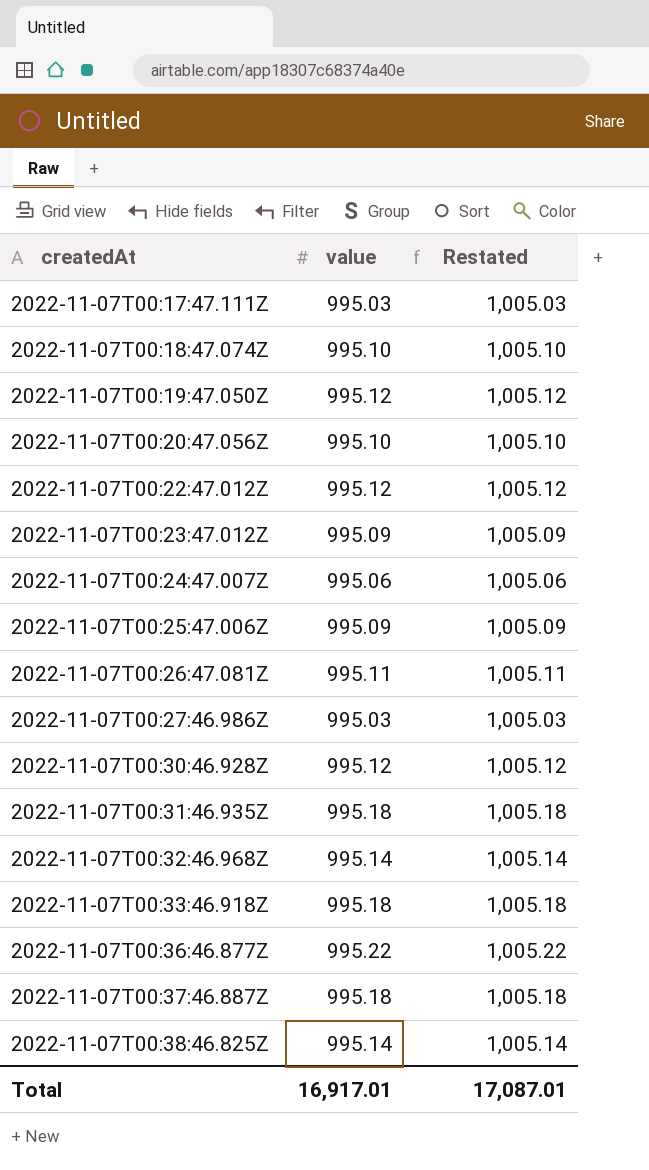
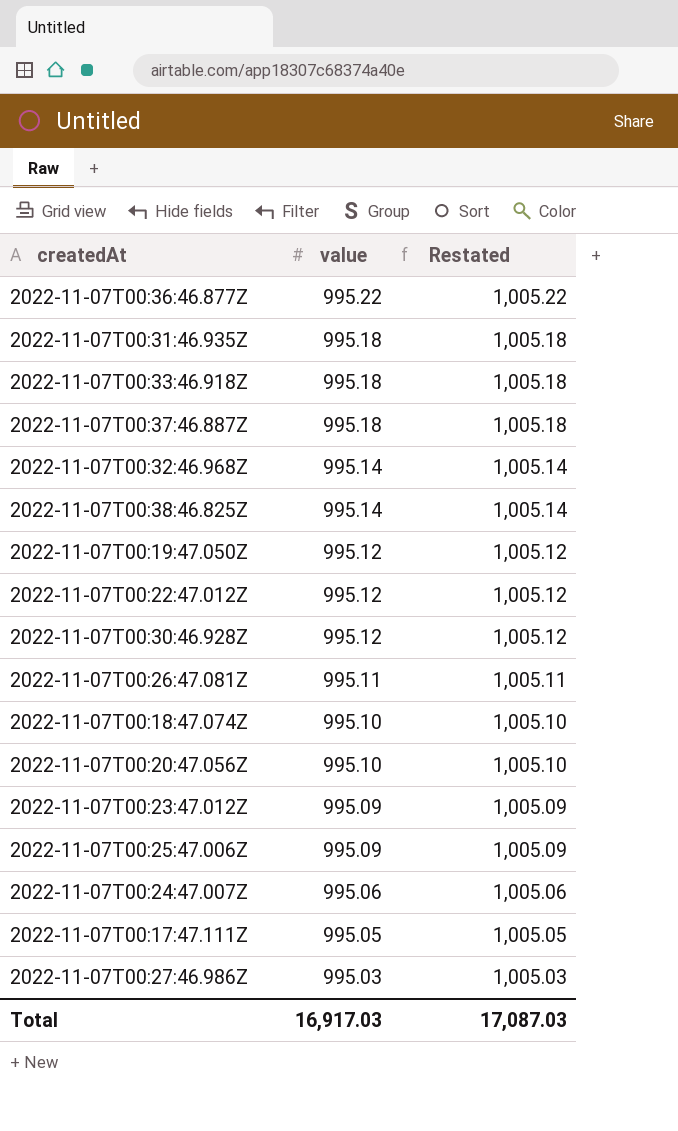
row order: createdAt ascending -> value descending
2022-11-07T00:17:47.111Z | value: 995.03 -> 995.05
2022-11-07T00:17:47.111Z | Restated: 1,005.03 -> 1,005.05
Total | value: 16,917.01 -> 16,917.03
Total | Restated: 17,087.01 -> 17,087.03

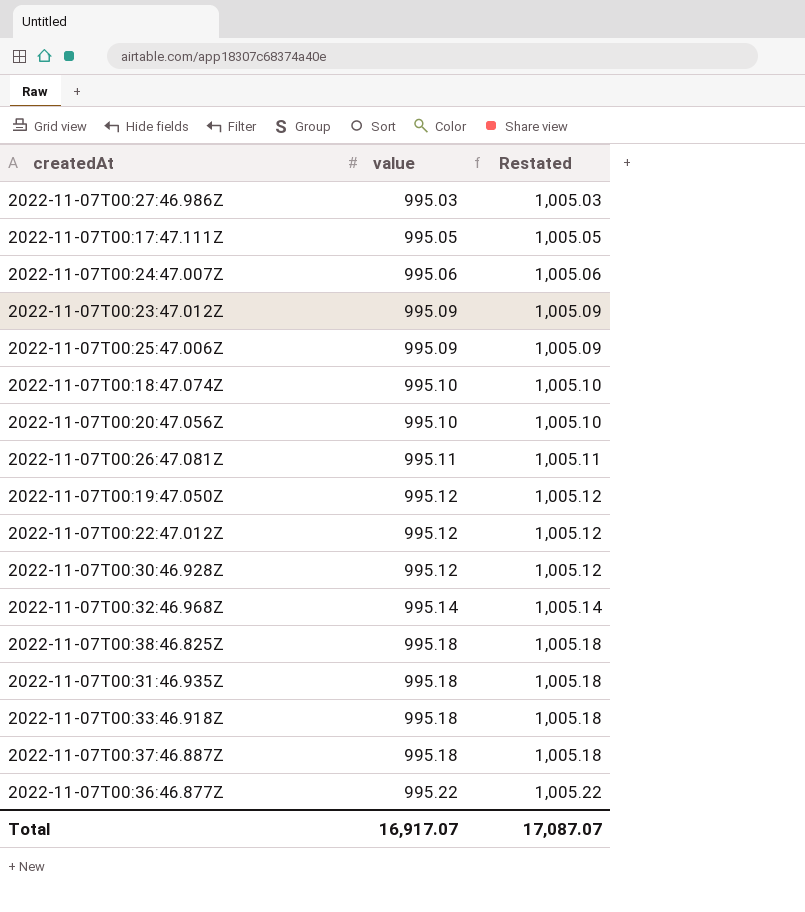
row order: value descending -> value ascending
2022-11-07T00:38:46.825Z | value: 995.14 -> 995.18
2022-11-07T00:38:46.825Z | Restated: 1,005.14 -> 1,005.18
Total | value: 16,917.03 -> 16,917.07
Total | Restated: 17,087.03 -> 17,087.07

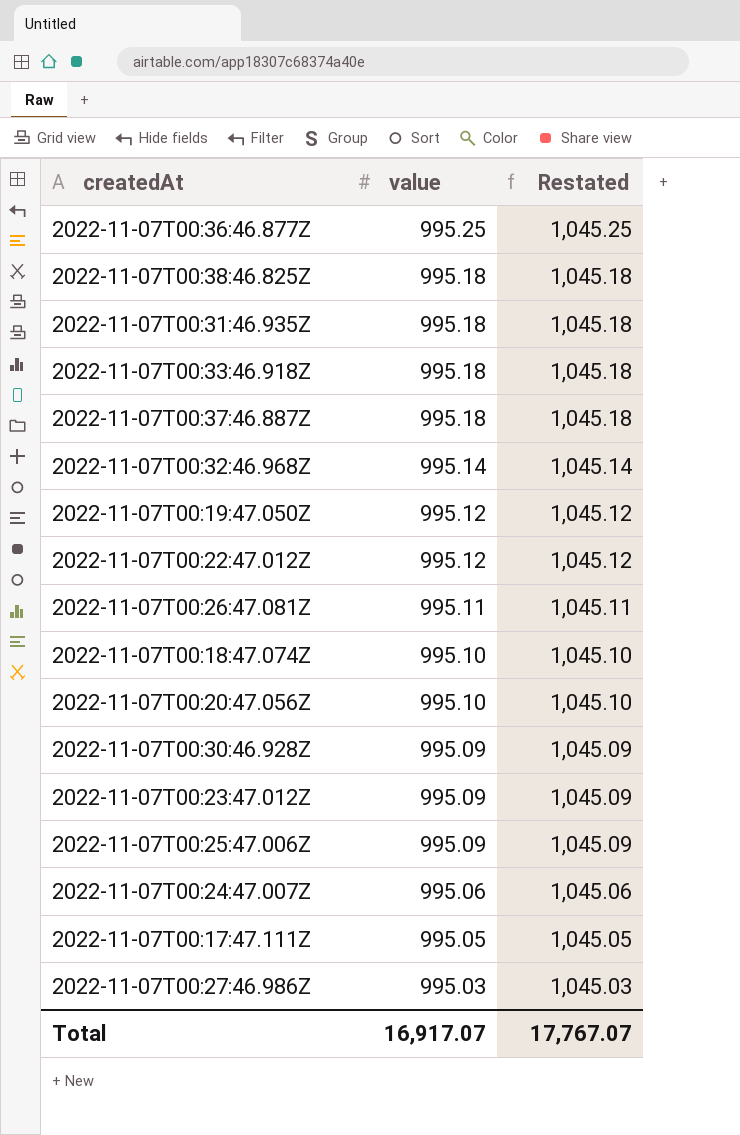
row order: value ascending -> value descending
column Restated | formula: [value] + 10 -> [value] + 50
2022-11-07T00:36:46.877Z | value: 995.22 -> 995.25
2022-11-07T00:30:46.928Z | value: 995.12 -> 995.09
Total | Restated: 17,087.07 -> 17,767.07

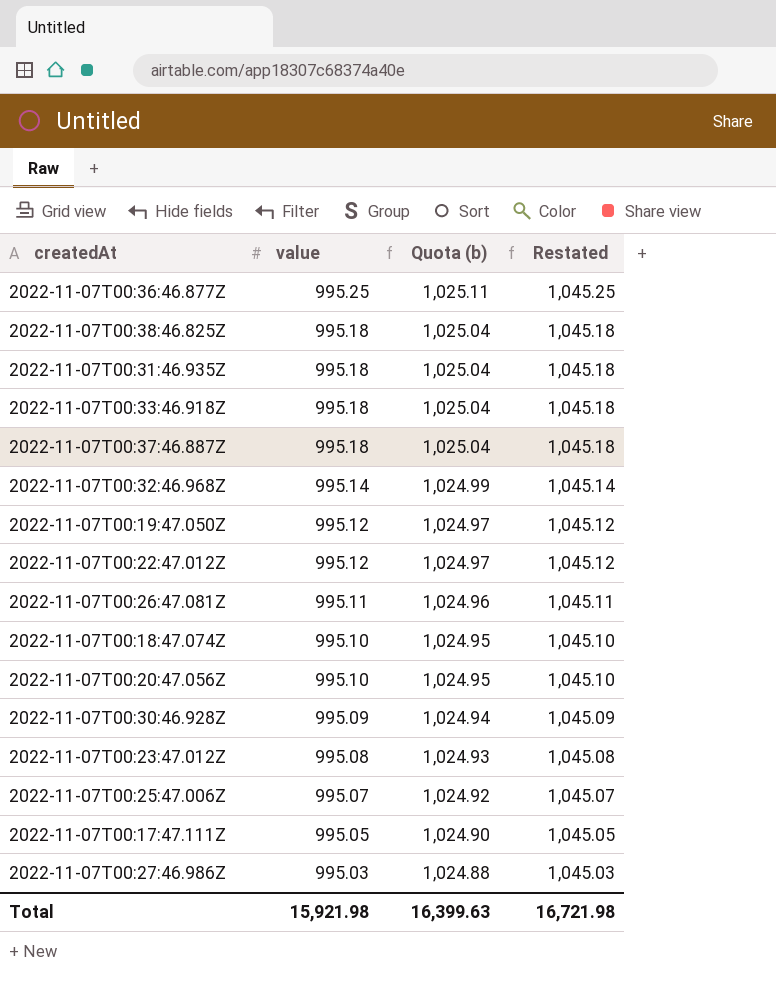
column Quota (b) | formula: none -> [value] * 1.03
row 2022-11-07T00:24:47.007Z: 995.06 | 1,045.06 -> none
2022-11-07T00:23:47.012Z | value: 995.09 -> 995.08
2022-11-07T00:23:47.012Z | Restated: 1,045.09 -> 1,045.08
2022-11-07T00:25:47.006Z | value: 995.09 -> 995.07
2022-11-07T00:25:47.006Z | Restated: 1,045.09 -> 1,045.07
Total | value: 16,917.07 -> 15,921.98
Total | Restated: 17,767.07 -> 16,721.98

